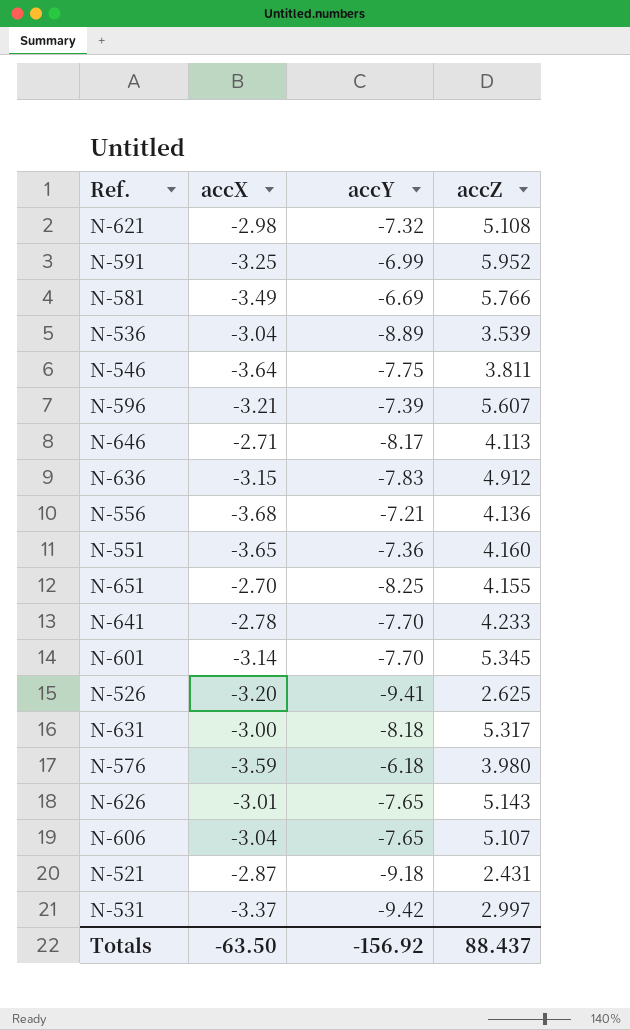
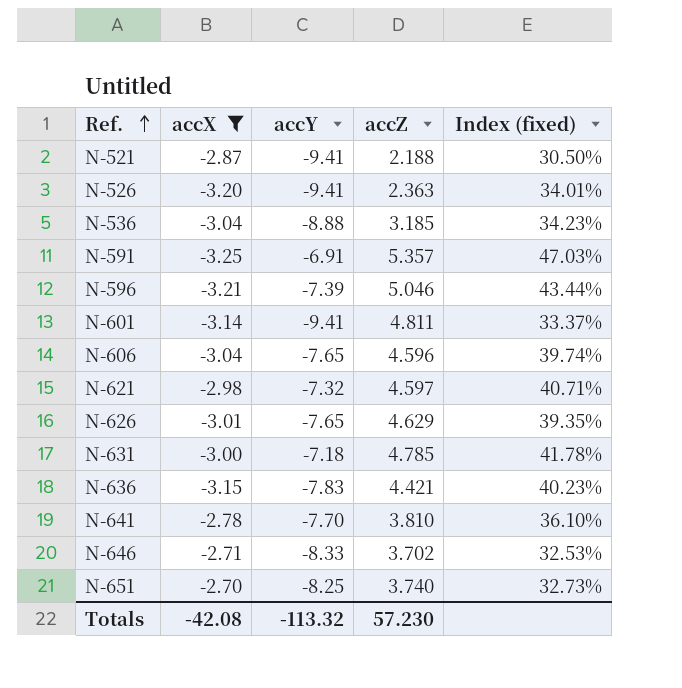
filter: none -> accX >= -3.25
row order: none -> Ref. ascending
column Index (fixed) | formula: none -> [accX] / [accY]
N-521 | accY: -9.18 -> -9.41
N-521 | accZ: 2.431 -> 2.188
N-526 | accZ: 2.625 -> 2.363
N-536 | accY: -8.89 -> -8.88
N-536 | accZ: 3.539 -> 3.185
N-591 | accY: -6.99 -> -6.91
N-591 | accZ: 5.952 -> 5.357
N-596 | accZ: 5.607 -> 5.046
N-601 | accY: -7.70 -> -9.41
N-601 | accZ: 5.345 -> 4.811
N-606 | accZ: 5.107 -> 4.596
N-621 | accZ: 5.108 -> 4.597
N-626 | accZ: 5.143 -> 4.629
N-631 | accY: -8.18 -> -7.18
N-631 | accZ: 5.317 -> 4.785
N-636 | accZ: 4.912 -> 4.421
N-641 | accZ: 4.233 -> 3.810
N-646 | accY: -8.17 -> -8.33
N-646 | accZ: 4.113 -> 3.702
N-651 | accZ: 4.155 -> 3.740
Totals | accX: -63.50 -> -42.08
Totals | accY: -156.92 -> -113.32
Totals | accZ: 88.437 -> 57.230

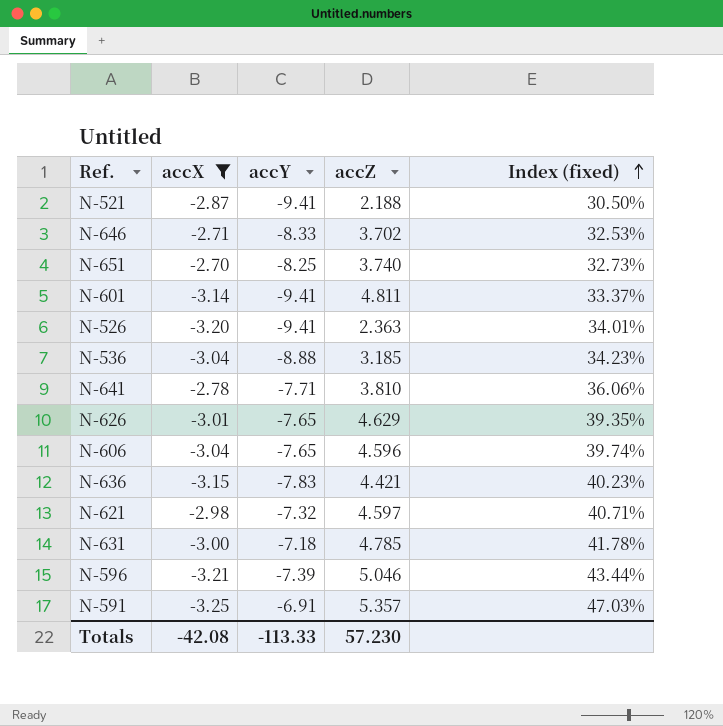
row order: Ref. ascending -> Index (fixed) ascending
N-641 | accY: -7.70 -> -7.71
N-641 | Index (fixed): 36.10% -> 36.06%
Totals | accY: -113.32 -> -113.33

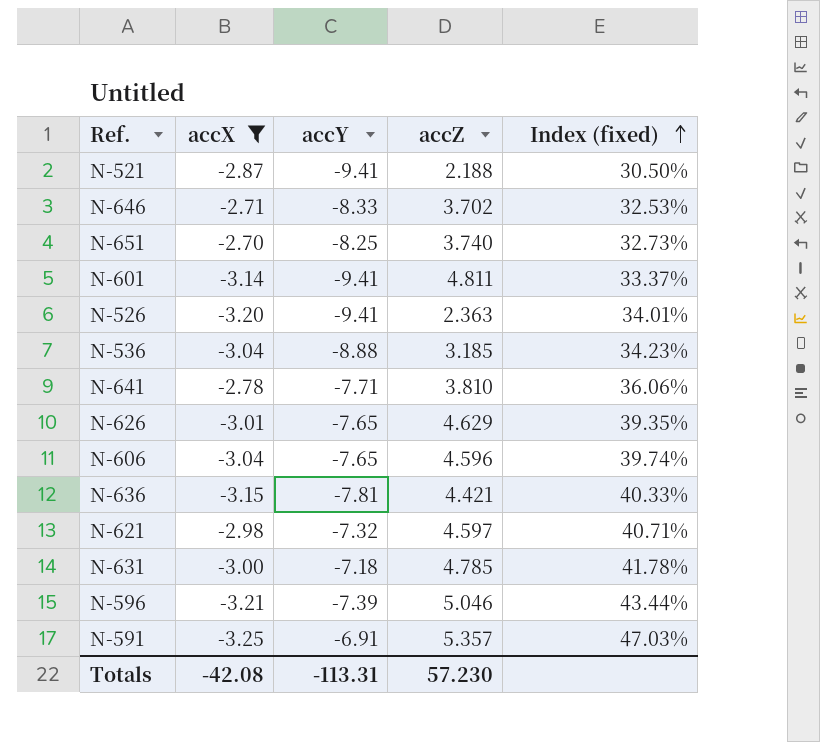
N-636 | accY: -7.83 -> -7.81
N-636 | Index (fixed): 40.23% -> 40.33%
Totals | accY: -113.33 -> -113.31

